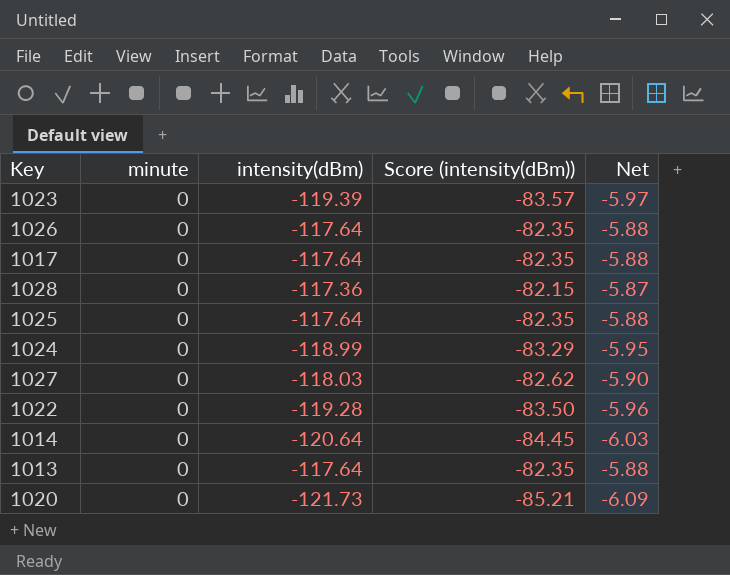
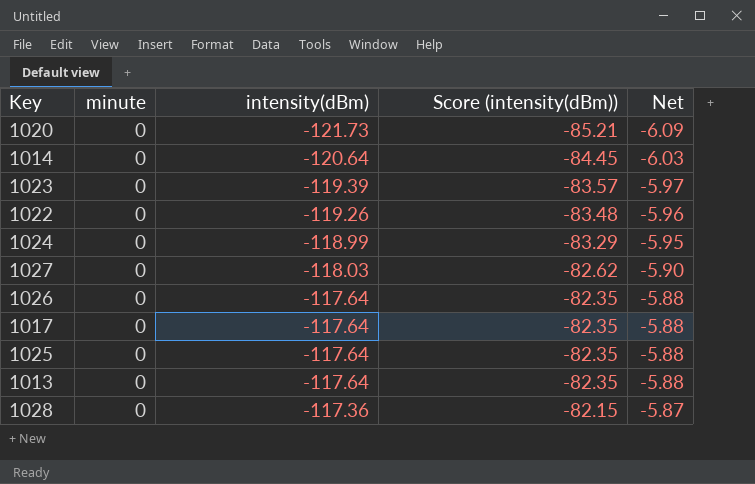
row order: none -> intensity(dBm) ascending
1022 | intensity(dBm): -119.28 -> -119.26
1022 | Score (intensity(dBm)): -83.50 -> -83.48

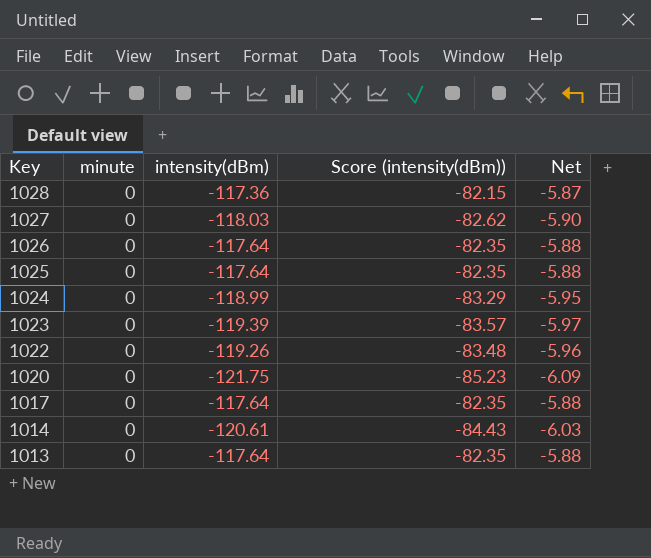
row order: intensity(dBm) ascending -> Key descending
1020 | intensity(dBm): -121.73 -> -121.75
1020 | Score (intensity(dBm)): -85.21 -> -85.23
1014 | intensity(dBm): -120.64 -> -120.61
1014 | Score (intensity(dBm)): -84.45 -> -84.43

